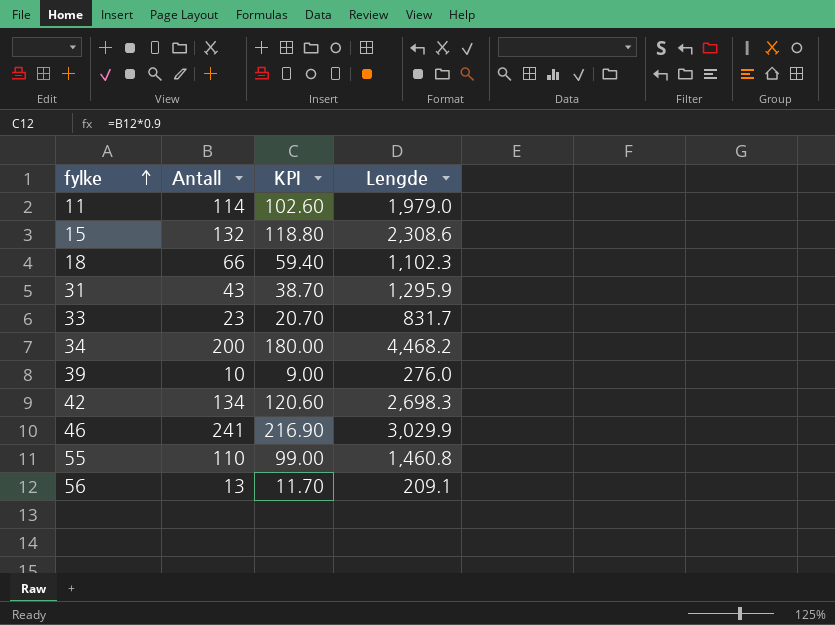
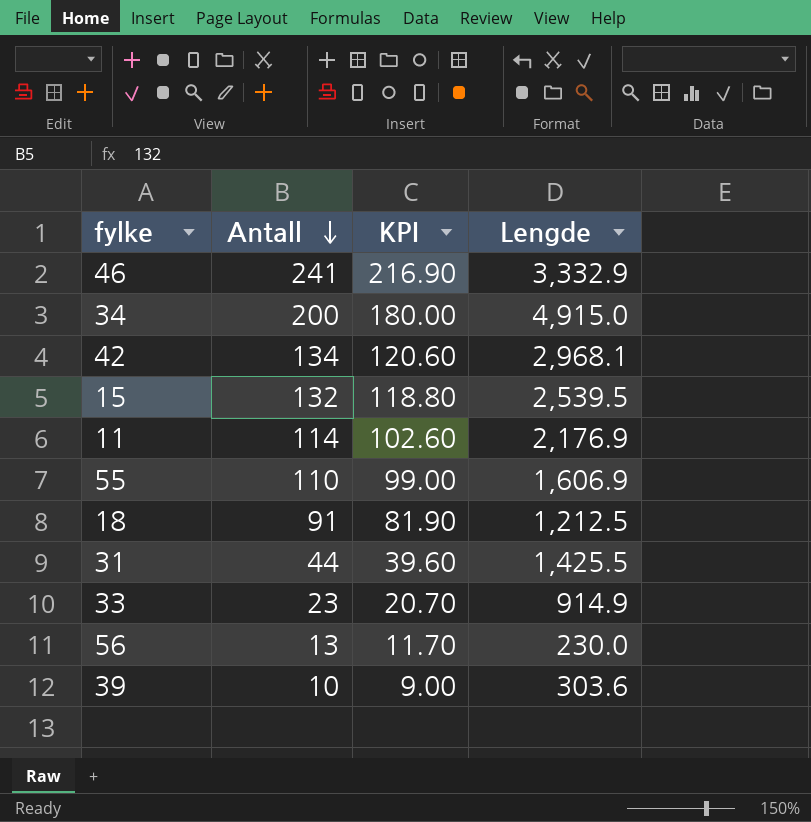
row order: fylke ascending -> Antall descending
46 | Lengde: 3,029.9 -> 3,332.9
34 | Lengde: 4,468.2 -> 4,915.0
42 | Lengde: 2,698.3 -> 2,968.1
15 | Lengde: 2,308.6 -> 2,539.5
11 | Lengde: 1,979.0 -> 2,176.9
55 | Lengde: 1,460.8 -> 1,606.9
18 | Antall: 66 -> 91
18 | KPI: 59.40 -> 81.90
18 | Lengde: 1,102.3 -> 1,212.5
31 | Antall: 43 -> 44
31 | KPI: 38.70 -> 39.60
31 | Lengde: 1,295.9 -> 1,425.5
33 | Lengde: 831.7 -> 914.9
56 | Lengde: 209.1 -> 230.0
39 | Lengde: 276.0 -> 303.6

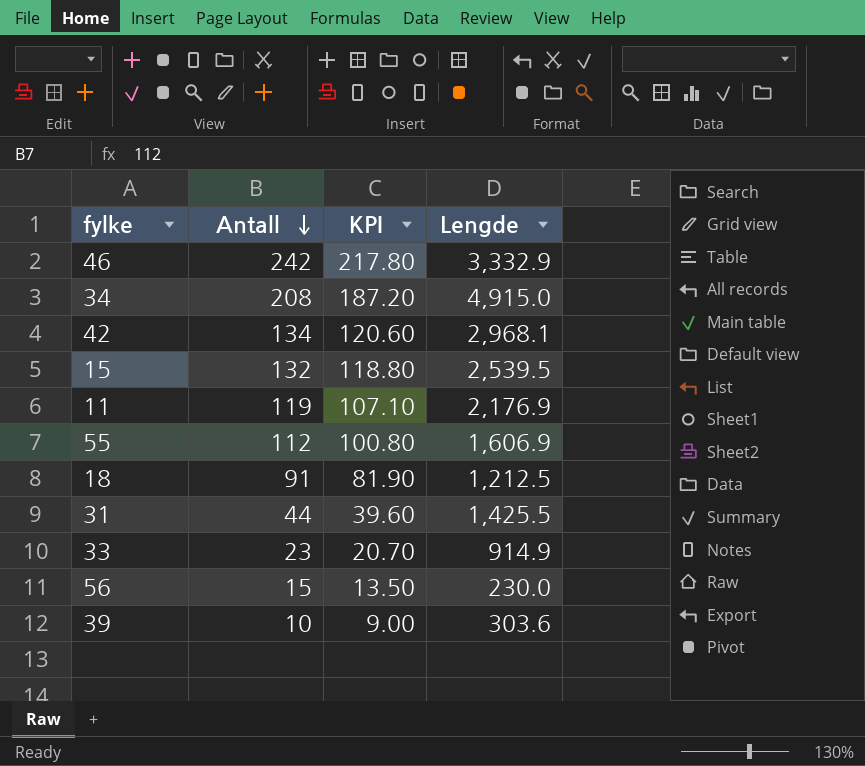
46 | Antall: 241 -> 242
46 | KPI: 216.90 -> 217.80
34 | Antall: 200 -> 208
34 | KPI: 180.00 -> 187.20
11 | Antall: 114 -> 119
11 | KPI: 102.60 -> 107.10
55 | Antall: 110 -> 112
55 | KPI: 99.00 -> 100.80
56 | Antall: 13 -> 15
56 | KPI: 11.70 -> 13.50

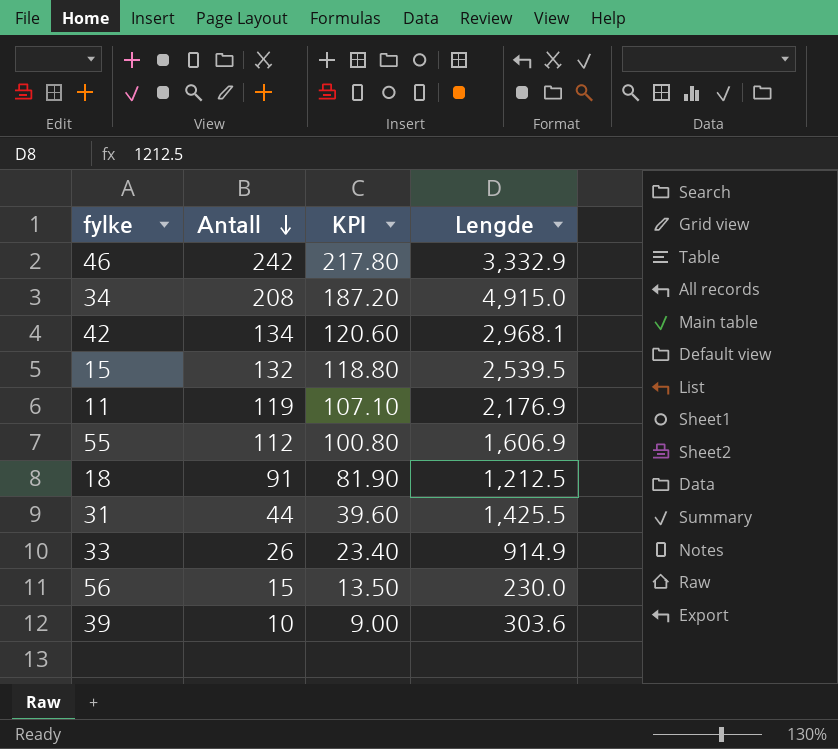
33 | Antall: 23 -> 26
33 | KPI: 20.70 -> 23.40

